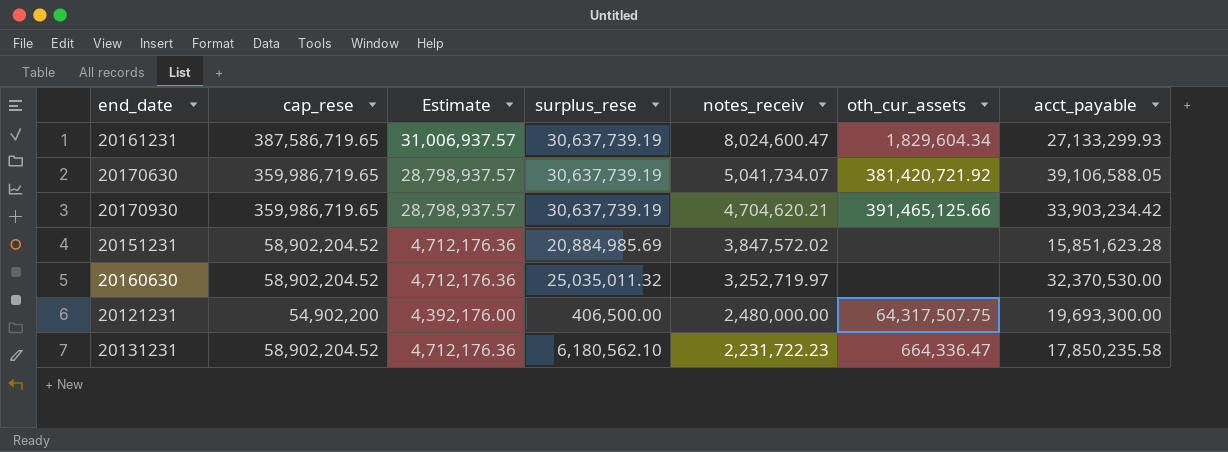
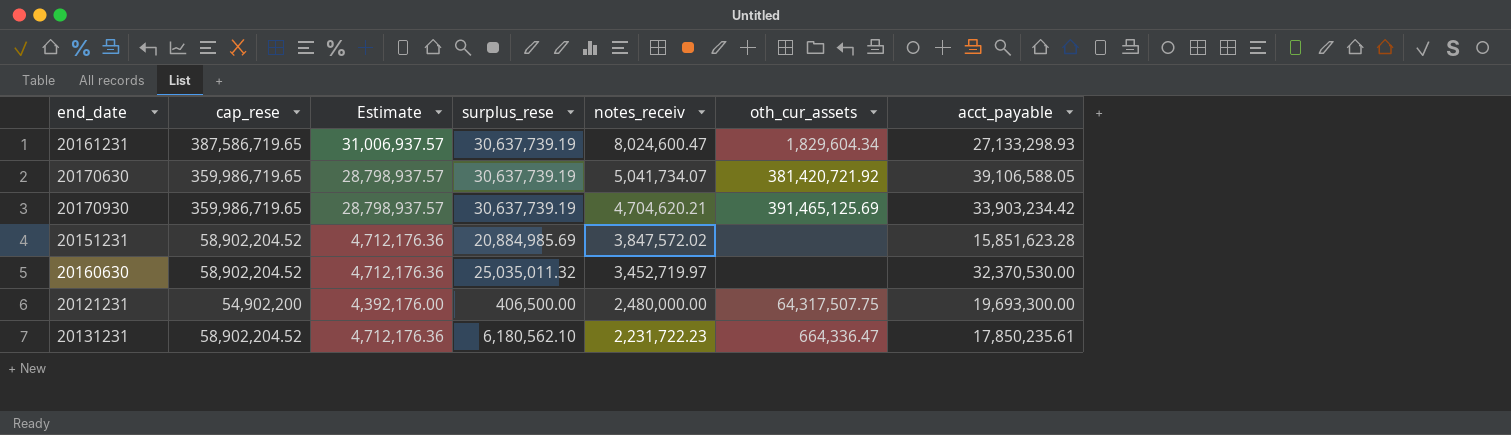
20161231 | acct_payable: 27,133,299.93 -> 27,133,298.93
20170930 | oth_cur_assets: 391,465,125.66 -> 391,465,125.69
20160630 | notes_receiv: 3,252,719.97 -> 3,452,719.97
20131231 | acct_payable: 17,850,235.58 -> 17,850,235.61

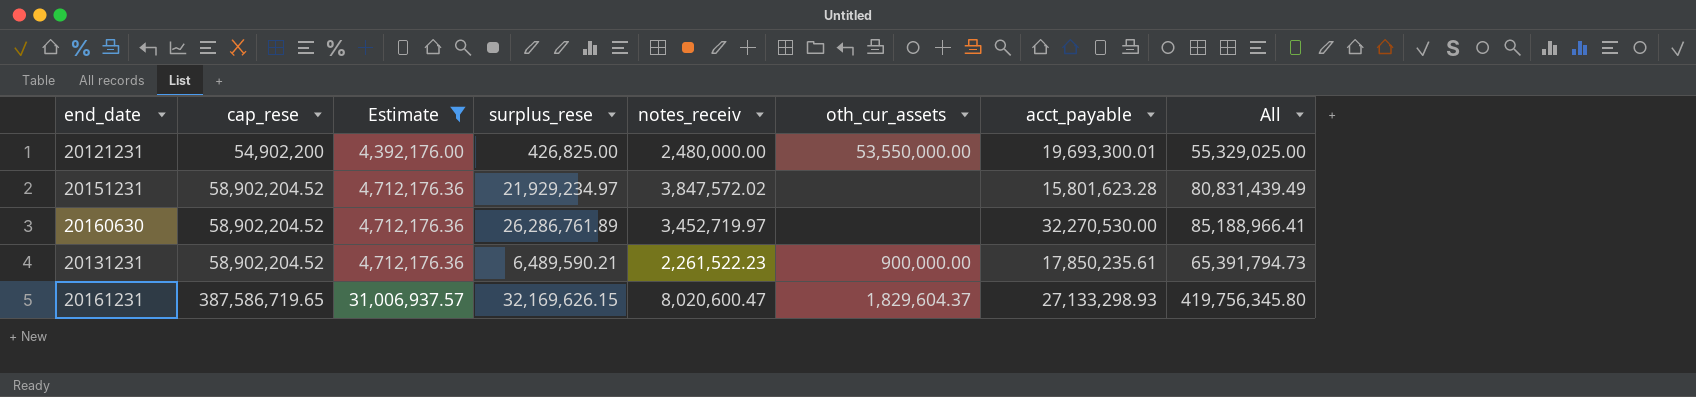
filter: none -> Estimate != 28,798,937.57
row order: notes_receiv descending -> cap_rese ascending
column All | formula: none -> [cap_rese] + [surplus_rese]
20121231 | surplus_rese: 406,500.00 -> 426,825.00
20121231 | oth_cur_assets: 64,317,507.75 -> 53,550,000.00
20121231 | acct_payable: 19,693,300.00 -> 19,693,300.01
20151231 | surplus_rese: 20,884,985.69 -> 21,929,234.97
20151231 | acct_payable: 15,851,623.28 -> 15,801,623.28
20160630 | surplus_rese: 25,035,011.32 -> 26,286,761.89
20160630 | acct_payable: 32,370,530.00 -> 32,270,530.00
20131231 | surplus_rese: 6,180,562.10 -> 6,489,590.21
20131231 | notes_receiv: 2,231,722.23 -> 2,261,522.23
20131231 | oth_cur_assets: 664,336.47 -> 900,000.00
20161231 | surplus_rese: 30,637,739.19 -> 32,169,626.15
20161231 | notes_receiv: 8,024,600.47 -> 8,020,600.47
20161231 | oth_cur_assets: 1,829,604.34 -> 1,829,604.37

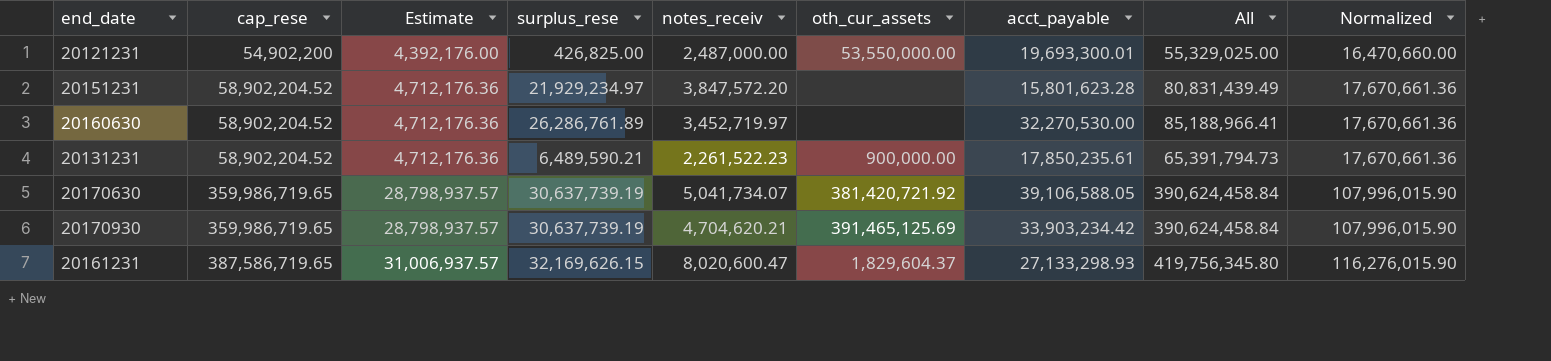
filter: Estimate != 28,798,937.57 -> none
column Normalized | formula: none -> [cap_rese] * 0.3
20121231 | notes_receiv: 2,480,000.00 -> 2,487,000.00
20151231 | notes_receiv: 3,847,572.02 -> 3,847,572.20

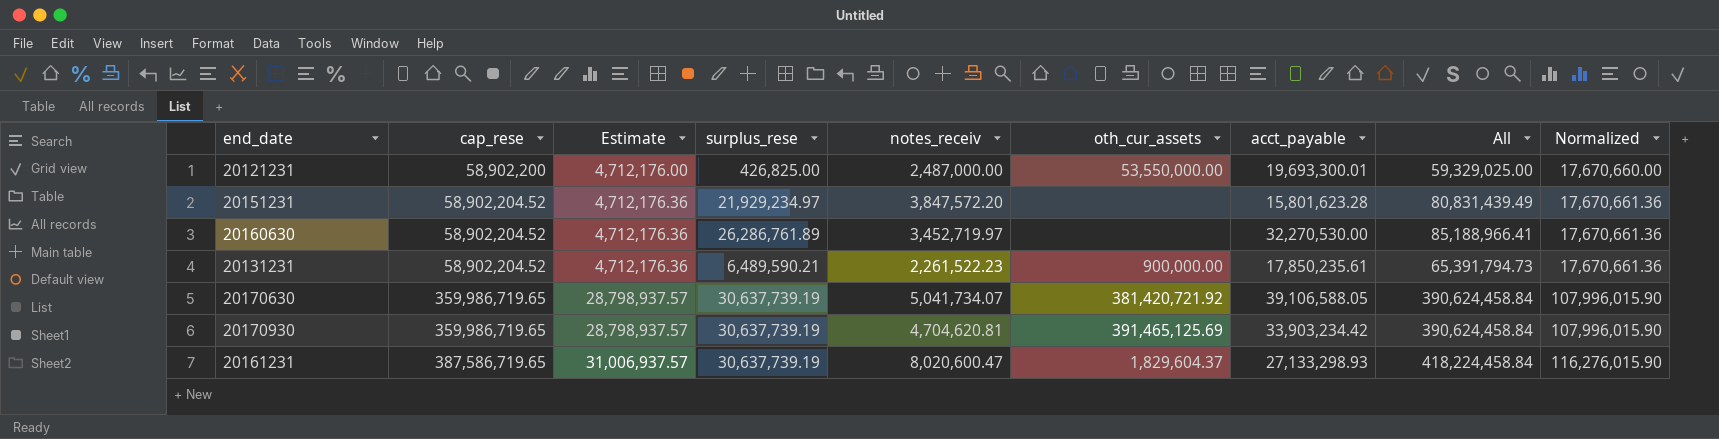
20121231 | cap_rese: 54,902,200 -> 58,902,200
20121231 | Estimate: 4,392,176.00 -> 4,712,176.00
20121231 | All: 55,329,025.00 -> 59,329,025.00
20121231 | Normalized: 16,470,660.00 -> 17,670,660.00
20170930 | notes_receiv: 4,704,620.21 -> 4,704,620.81
20161231 | surplus_rese: 32,169,626.15 -> 30,637,739.19
20161231 | All: 419,756,345.80 -> 418,224,458.84

